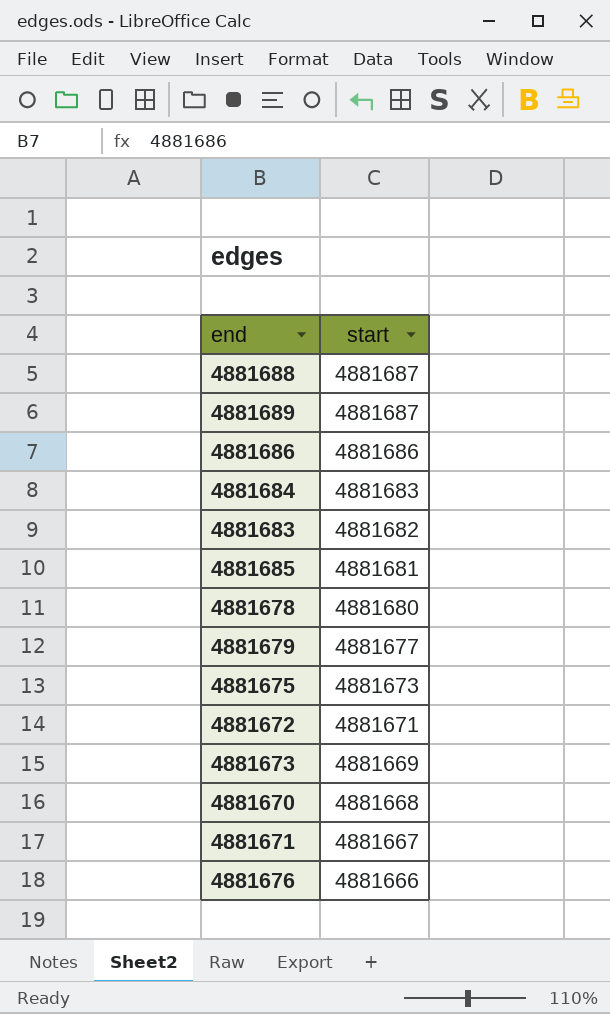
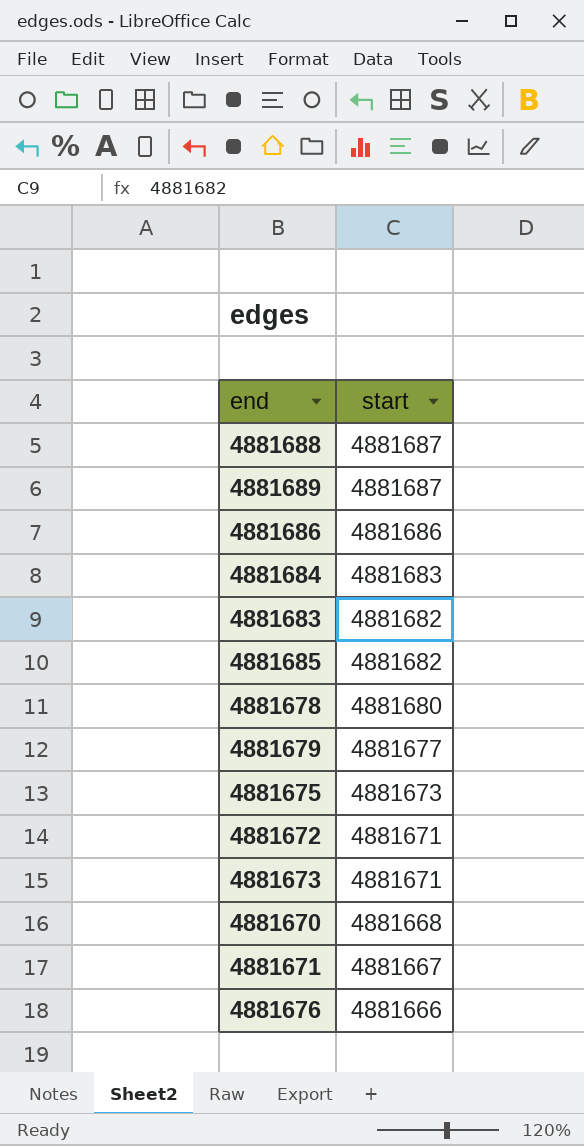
4881685 | start: 4881681 -> 4881682
4881673 | start: 4881669 -> 4881671

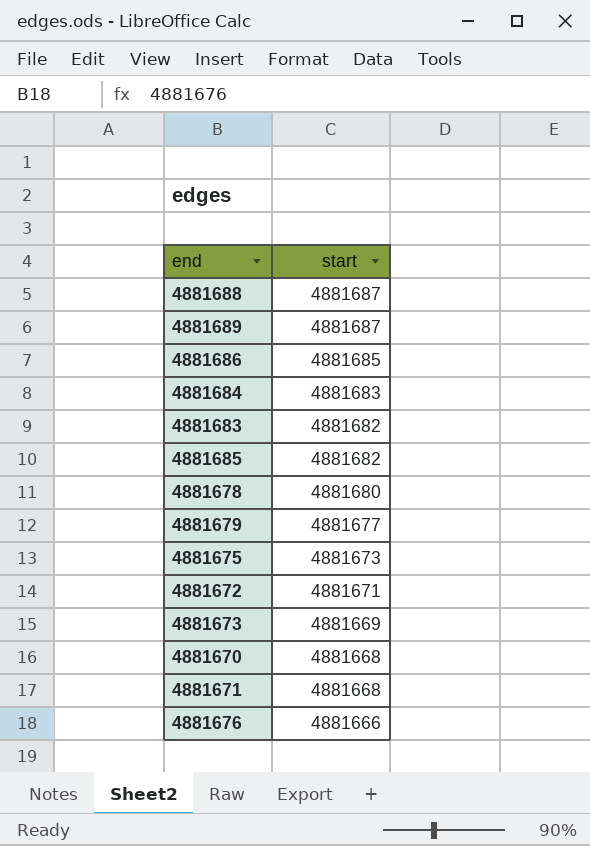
4881686 | start: 4881686 -> 4881685
4881673 | start: 4881671 -> 4881669
4881671 | start: 4881667 -> 4881668

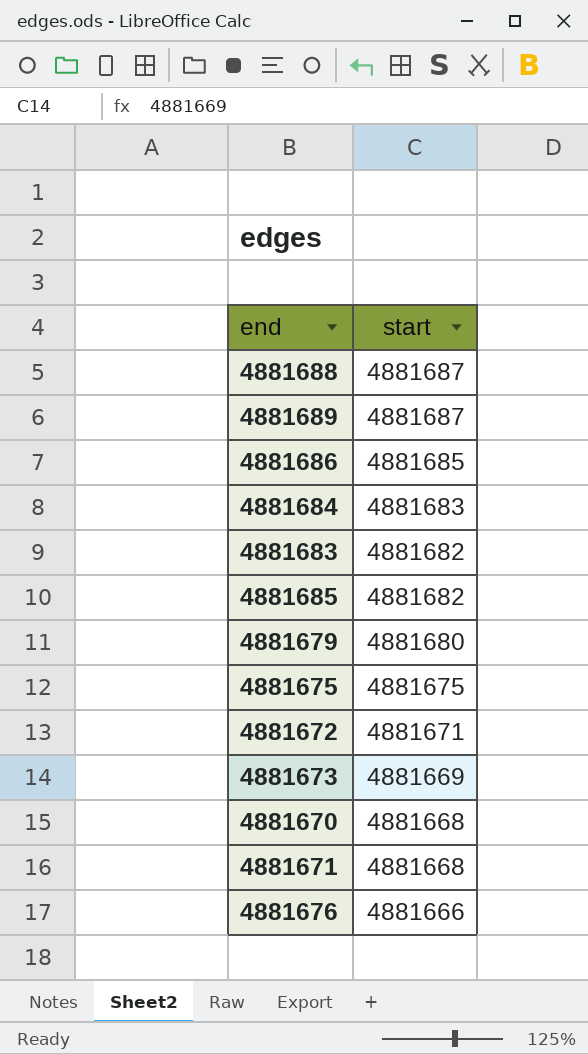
row 4881678: 4881680 -> none
4881679 | start: 4881677 -> 4881680
4881675 | start: 4881673 -> 4881675

